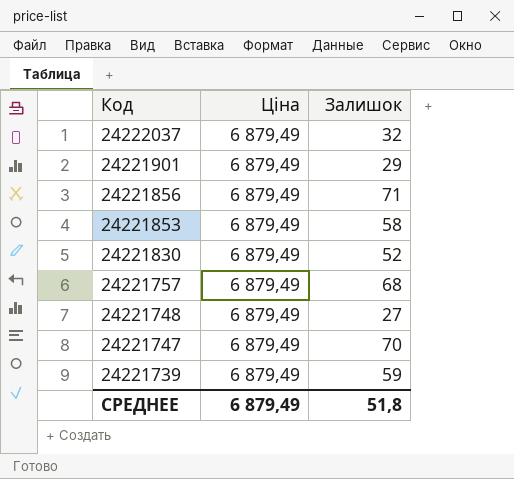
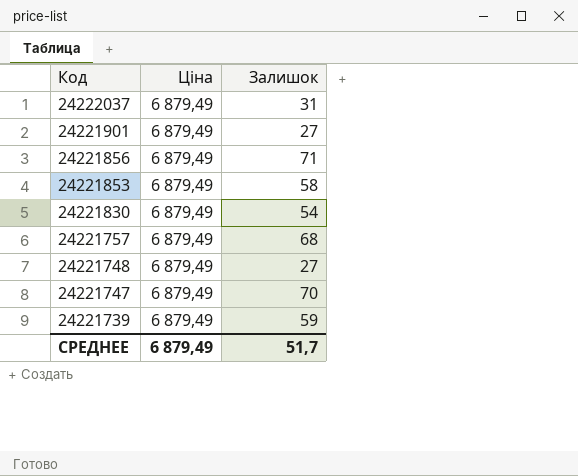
24222037 | Залишок: 32 -> 31
24221901 | Залишок: 29 -> 27
24221830 | Залишок: 52 -> 54
СРЕДНЕЕ | Залишок: 51,8 -> 51,7

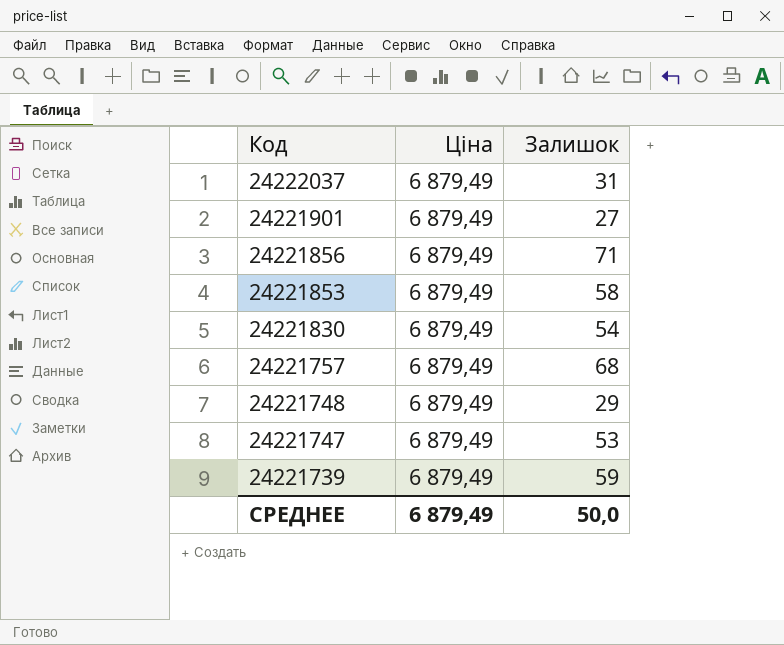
24221748 | Залишок: 27 -> 29
24221747 | Залишок: 70 -> 53
СРЕДНЕЕ | Залишок: 51,7 -> 50,0

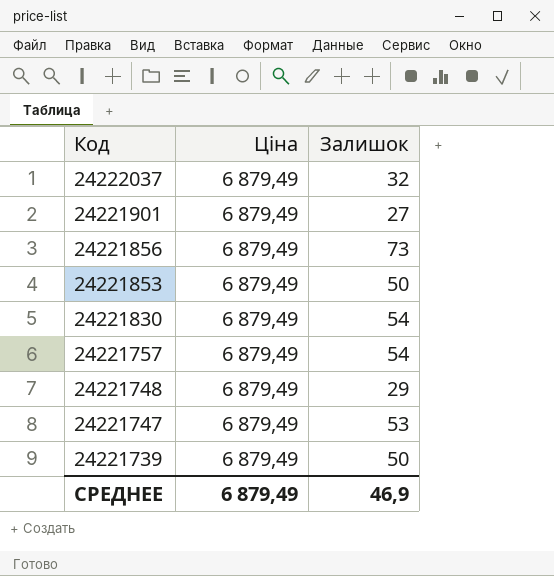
24222037 | Залишок: 31 -> 32
24221856 | Залишок: 71 -> 73
24221853 | Залишок: 58 -> 50
24221757 | Залишок: 68 -> 54
24221739 | Залишок: 59 -> 50
СРЕДНЕЕ | Залишок: 50,0 -> 46,9

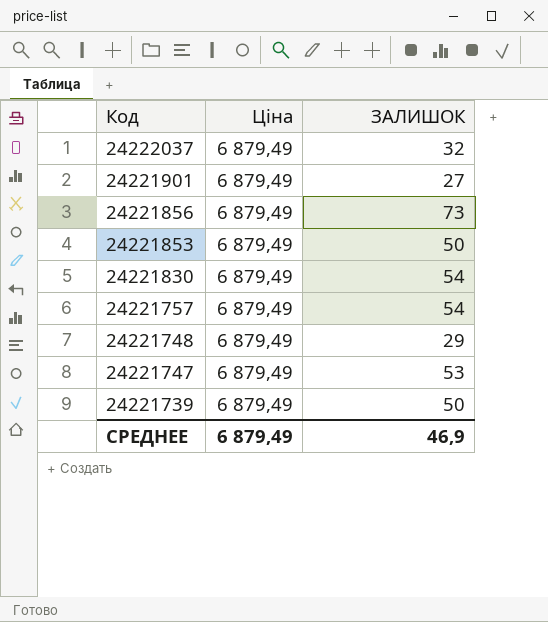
column name: Залишок -> ЗАЛИШОК

